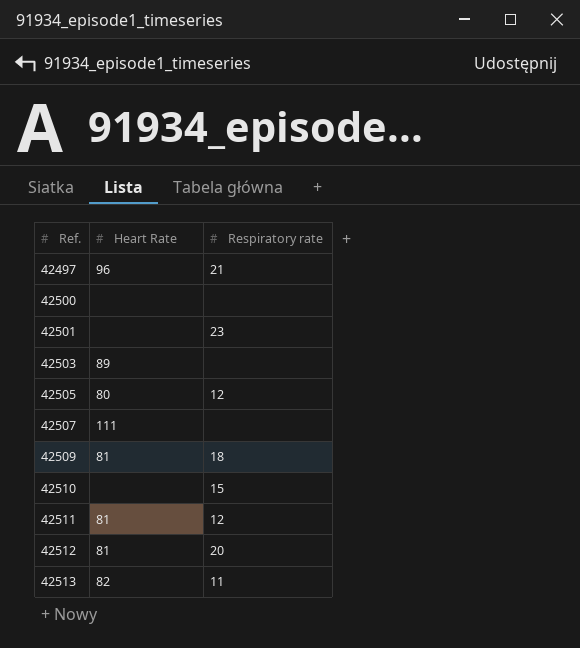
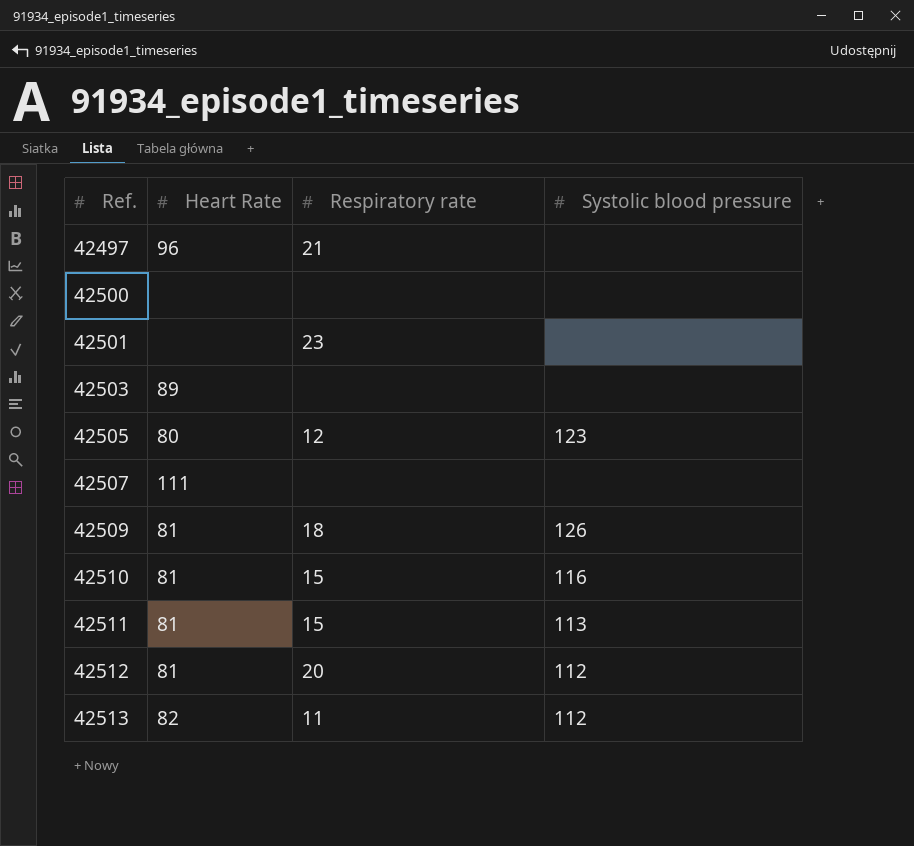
column Systolic blood pressure | position: none -> 4
42510 | Heart Rate: none -> 81
42511 | Respiratory rate: 12 -> 15

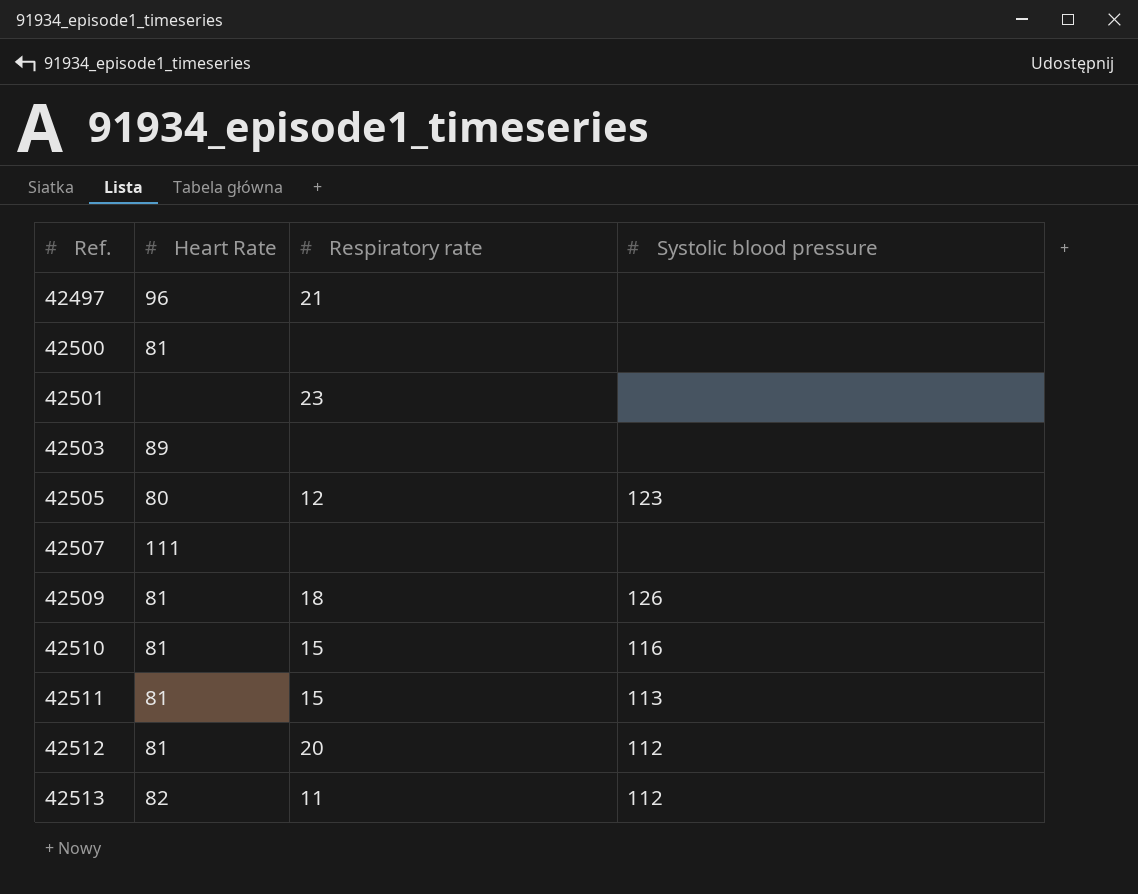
42500 | Heart Rate: none -> 81

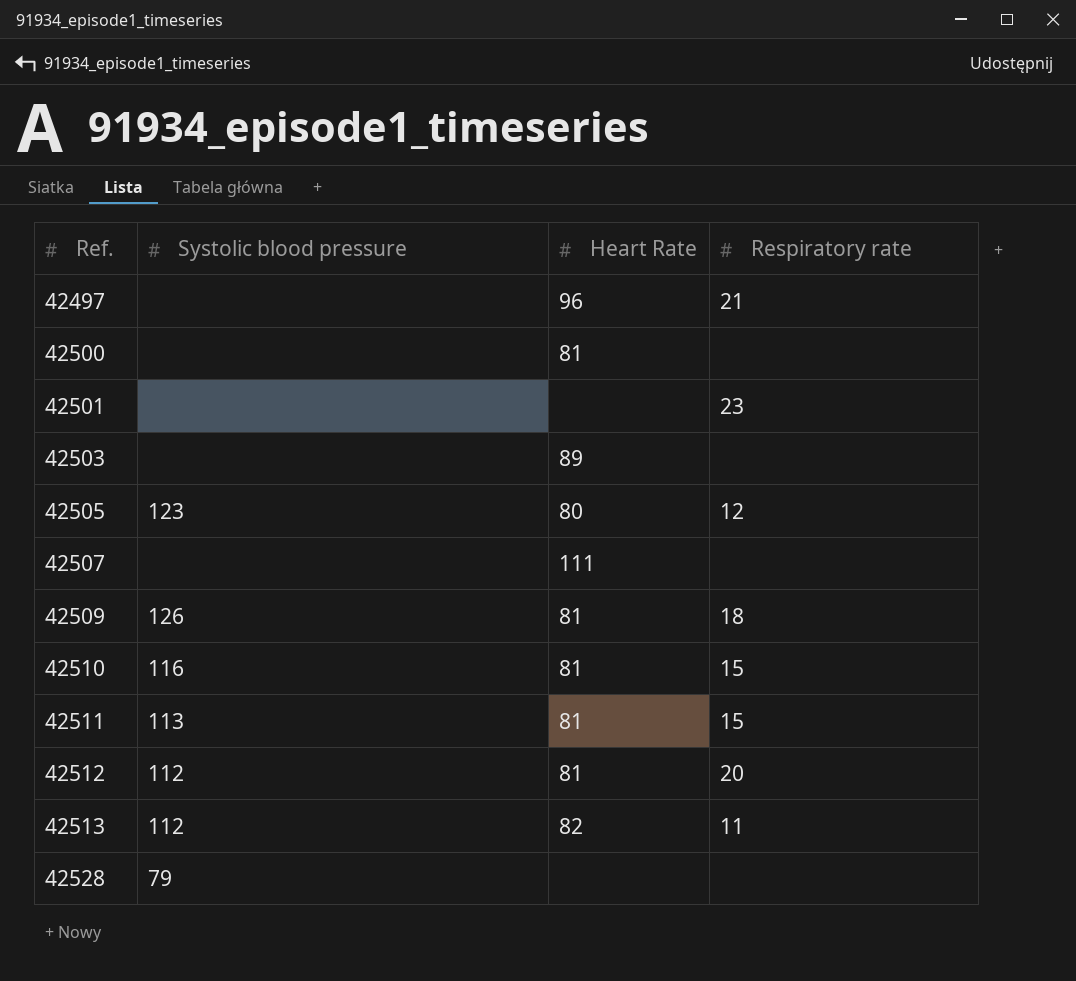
column Systolic blood pressure | position: 4 -> 2
row 42528: none -> 79 | none | none

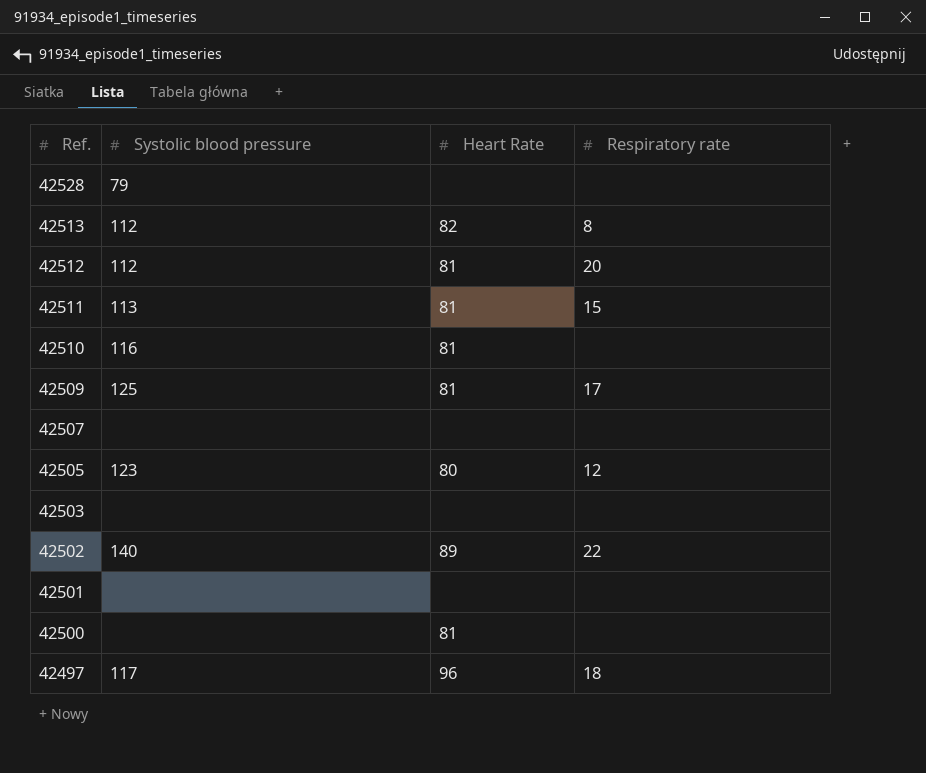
row order: Ref. ascending -> Ref. descending
42513 | Respiratory rate: 11 -> 8
42510 | Respiratory rate: 15 -> none
42509 | Systolic blood pressure: 126 -> 125
42509 | Respiratory rate: 18 -> 17
42507 | Heart Rate: 111 -> none
42503 | Heart Rate: 89 -> none
row 42502: none -> 140 | 89 | 22
42501 | Respiratory rate: 23 -> none
42497 | Systolic blood pressure: none -> 117
42497 | Respiratory rate: 21 -> 18

